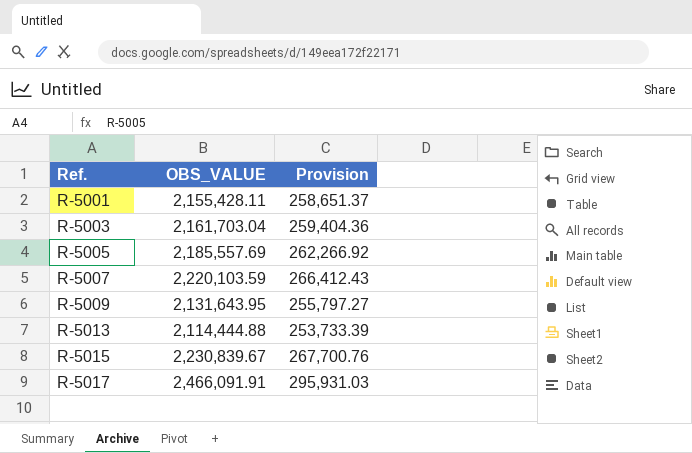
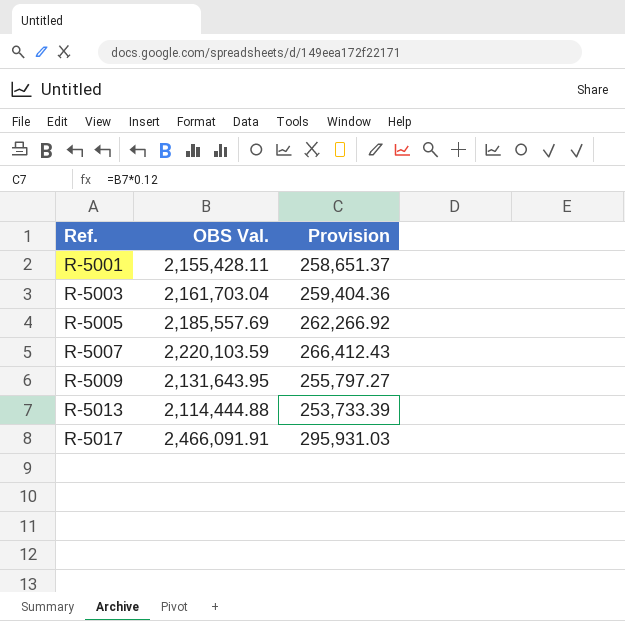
column name: OBS_VALUE -> OBS Val.
row R-5015: 2,230,839.67 | 267,700.76 -> none

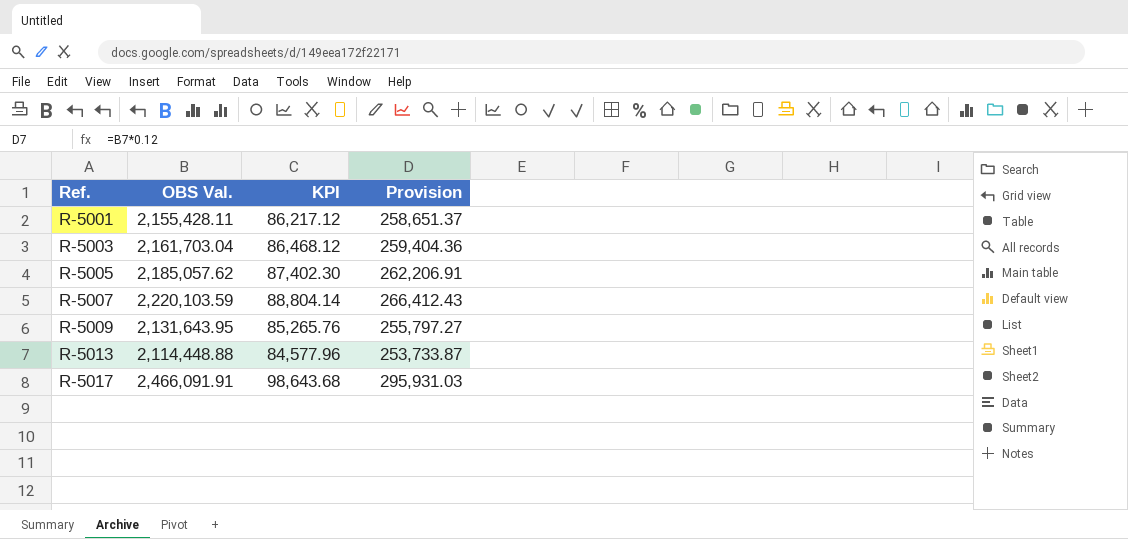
column KPI | formula: none -> [OBS Val.] * 0.04
R-5005 | OBS Val.: 2,185,557.69 -> 2,185,057.62
R-5005 | Provision: 262,266.92 -> 262,206.91
R-5013 | OBS Val.: 2,114,444.88 -> 2,114,448.88
R-5013 | Provision: 253,733.39 -> 253,733.87

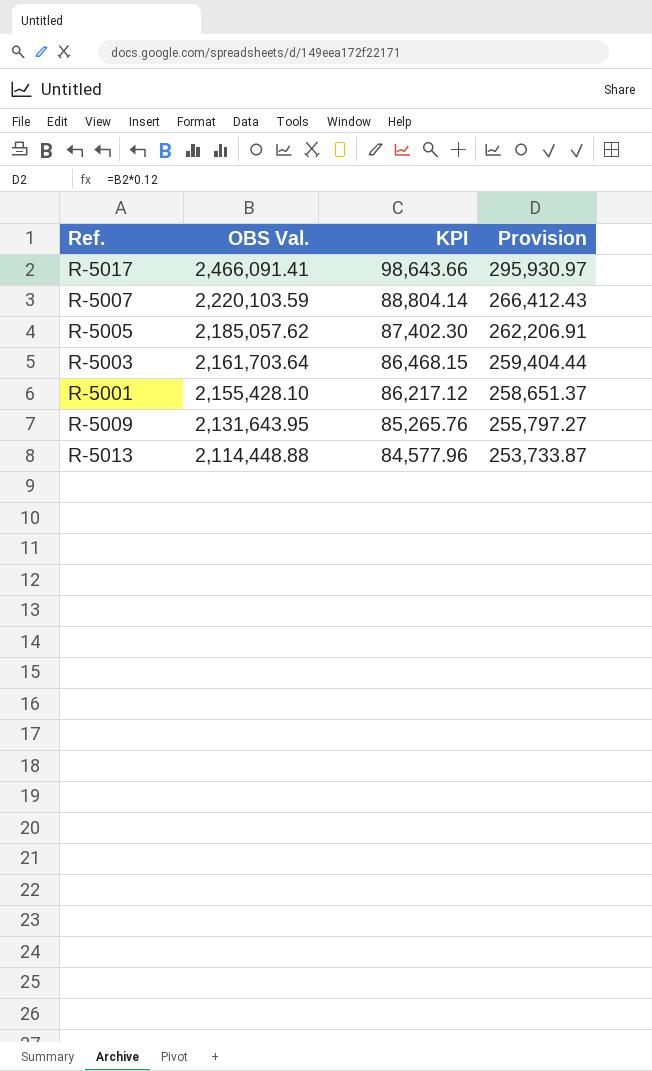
row order: Ref. ascending -> OBS Val. descending
R-5017 | OBS Val.: 2,466,091.91 -> 2,466,091.41
R-5017 | KPI: 98,643.68 -> 98,643.66
R-5017 | Provision: 295,931.03 -> 295,930.97
R-5003 | OBS Val.: 2,161,703.04 -> 2,161,703.64
R-5003 | KPI: 86,468.12 -> 86,468.15
R-5003 | Provision: 259,404.36 -> 259,404.44
R-5001 | OBS Val.: 2,155,428.11 -> 2,155,428.10

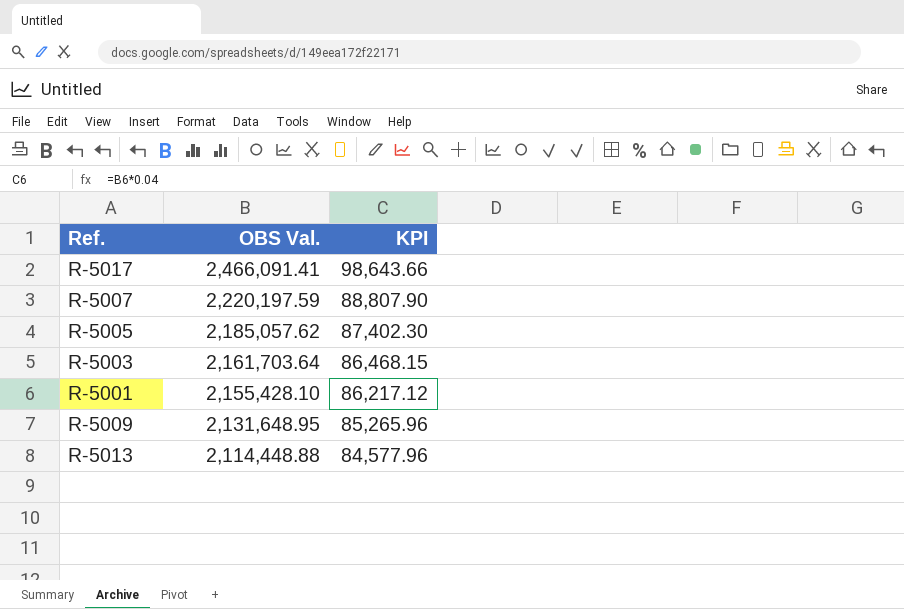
column Provision | formula: [OBS Val.] * 0.12 -> none
R-5007 | OBS Val.: 2,220,103.59 -> 2,220,197.59
R-5007 | KPI: 88,804.14 -> 88,807.90
R-5009 | OBS Val.: 2,131,643.95 -> 2,131,648.95
R-5009 | KPI: 85,265.76 -> 85,265.96

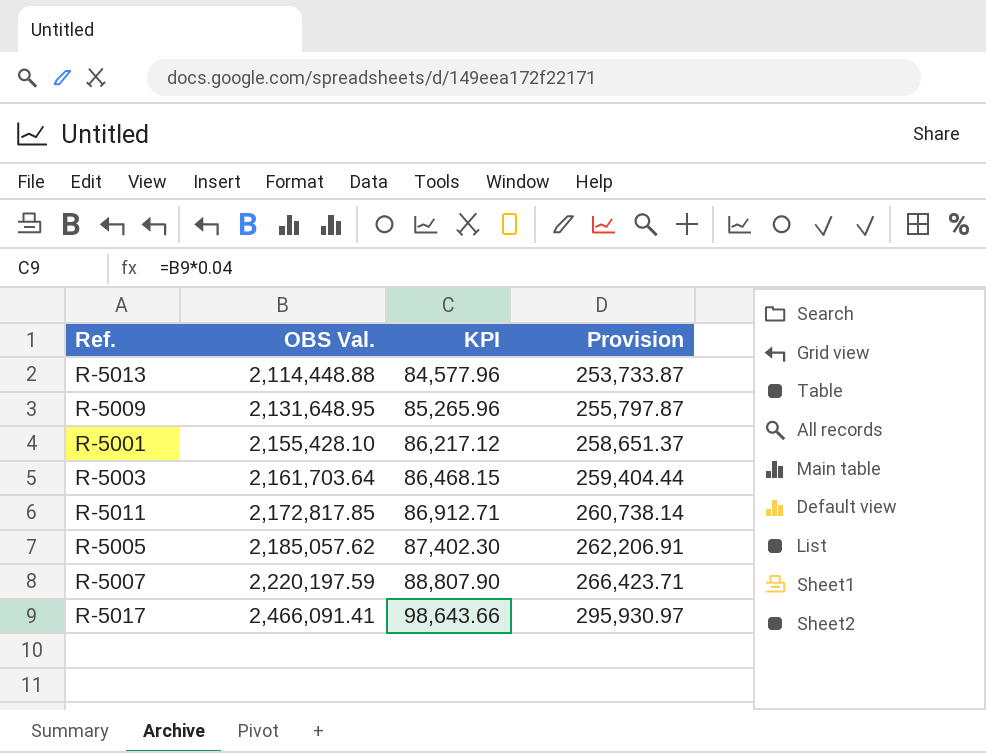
row order: OBS Val. descending -> OBS Val. ascending
column Provision | formula: none -> [OBS Val.] * 0.12
row R-5011: none -> 2,172,817.85 | 86,912.71 | 260,738.14

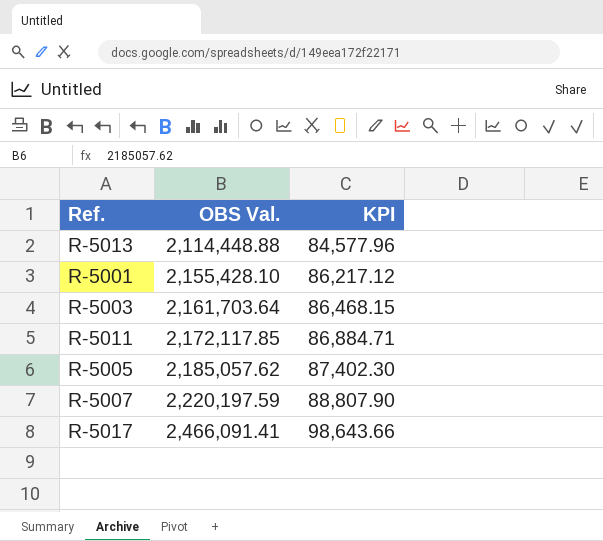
column Provision | formula: [OBS Val.] * 0.12 -> none
row R-5009: 2,131,648.95 | 85,265.96 | 255,797.87 -> none
R-5011 | OBS Val.: 2,172,817.85 -> 2,172,117.85
R-5011 | KPI: 86,912.71 -> 86,884.71

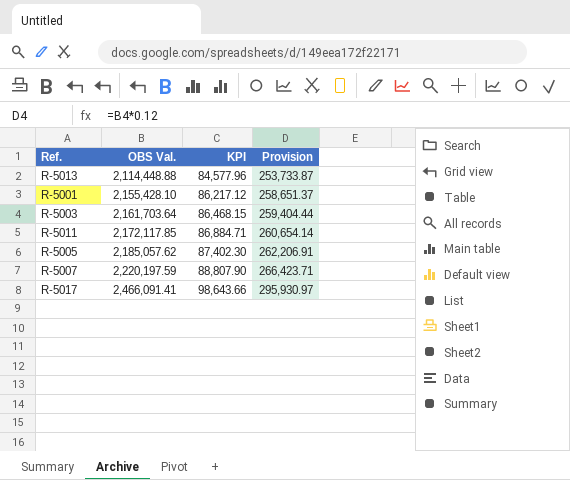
column Provision | formula: none -> [OBS Val.] * 0.12

